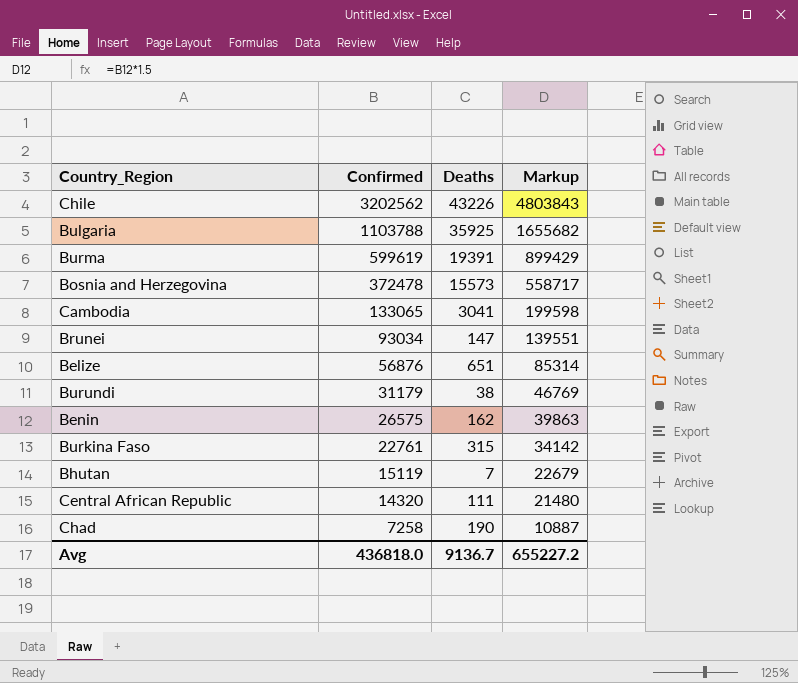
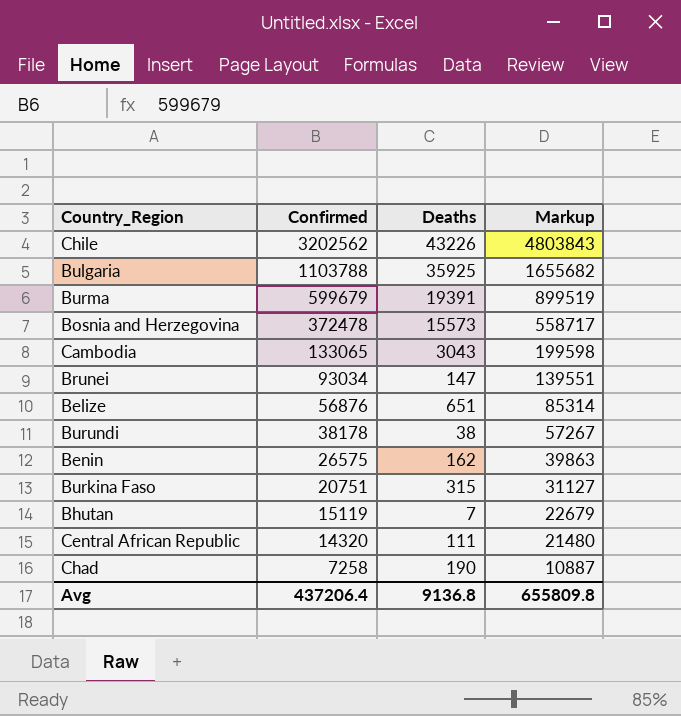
Burma | Confirmed: 599619 -> 599679
Burma | Markup: 899429 -> 899519
Cambodia | Deaths: 3041 -> 3043
Burundi | Confirmed: 31179 -> 38178
Burundi | Markup: 46769 -> 57267
Burkina Faso | Confirmed: 22761 -> 20751
Burkina Faso | Markup: 34142 -> 31127
Avg | Confirmed: 436818.0 -> 437206.4
Avg | Deaths: 9136.7 -> 9136.8
Avg | Markup: 655227.2 -> 655809.8

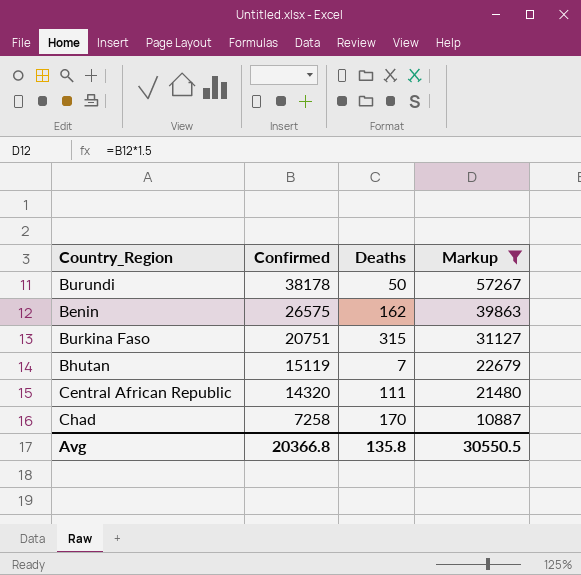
filter: none -> Markup <= 57267
Burundi | Deaths: 38 -> 50
Chad | Deaths: 190 -> 170
Avg | Confirmed: 437206.4 -> 20366.8
Avg | Deaths: 9136.8 -> 135.8
Avg | Markup: 655809.8 -> 30550.5

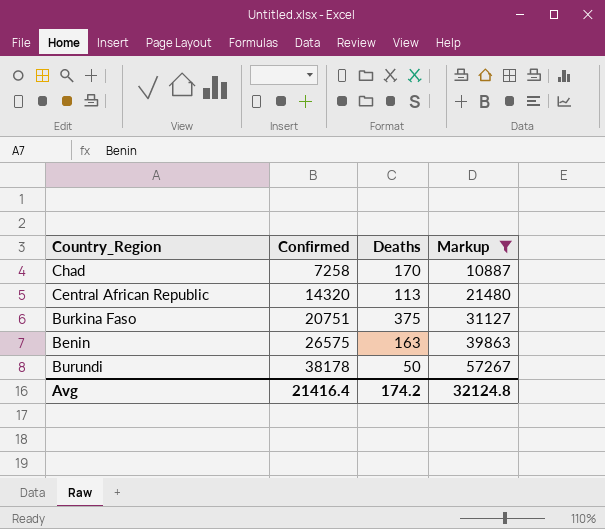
row order: Confirmed descending -> Confirmed ascending
row Bhutan: 15119 | 7 | 22679 -> none
Central African Republic | Deaths: 111 -> 113
Burkina Faso | Deaths: 315 -> 375
Benin | Deaths: 162 -> 163
Avg | Confirmed: 20366.8 -> 21416.4
Avg | Deaths: 135.8 -> 174.2
Avg | Markup: 30550.5 -> 32124.8

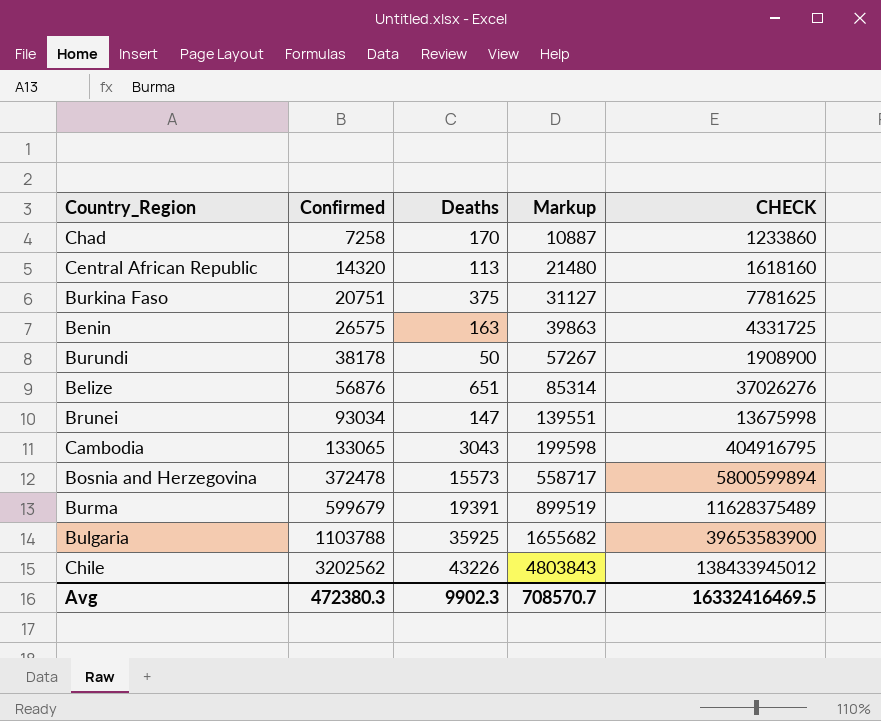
filter: Markup <= 57267 -> none
column CHECK | formula: none -> [Confirmed] * [Deaths]
Avg | Confirmed: 21416.4 -> 472380.3
Avg | Deaths: 174.2 -> 9902.3
Avg | Markup: 32124.8 -> 708570.7

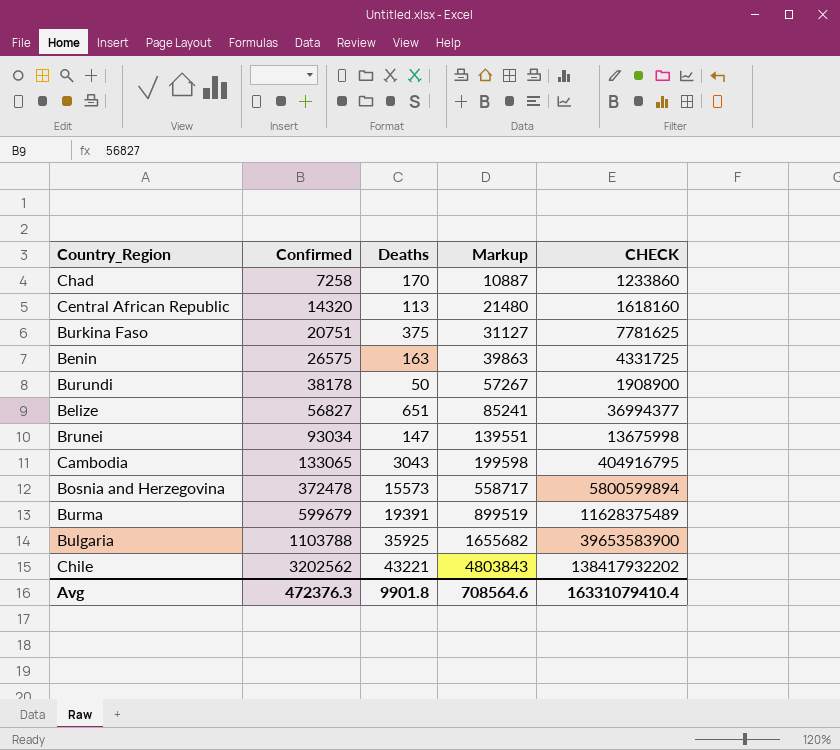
Belize | Confirmed: 56876 -> 56827
Belize | Markup: 85314 -> 85241
Belize | CHECK: 37026276 -> 36994377
Chile | Deaths: 43226 -> 43221
Chile | CHECK: 138433945012 -> 138417932202
Avg | Confirmed: 472380.3 -> 472376.3
Avg | Deaths: 9902.3 -> 9901.8
Avg | Markup: 708570.7 -> 708564.6
Avg | CHECK: 16332416469.5 -> 16331079410.4

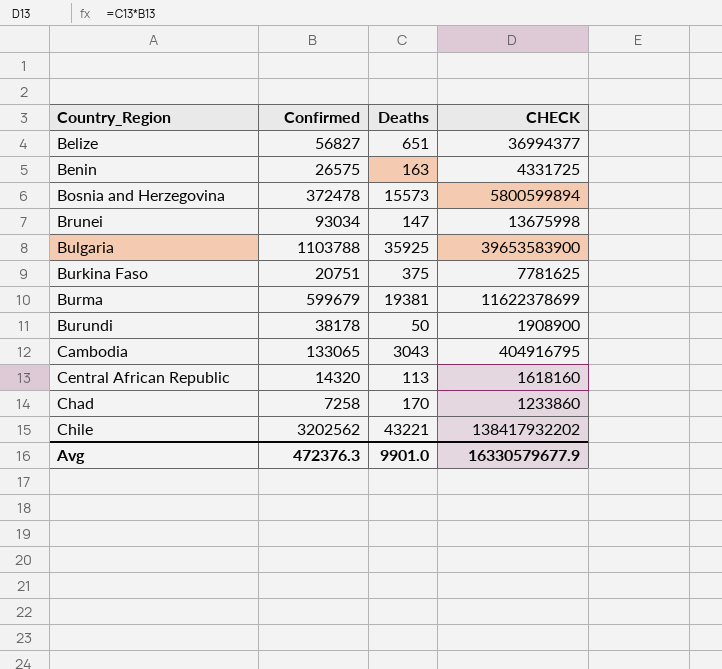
row order: Confirmed ascending -> Country_Region ascending
column Markup | formula: [Confirmed] * 1.5 -> none
Burma | Deaths: 19391 -> 19381
Burma | CHECK: 11628375489 -> 11622378699
Avg | Deaths: 9901.8 -> 9901.0
Avg | CHECK: 16331079410.4 -> 16330579677.9

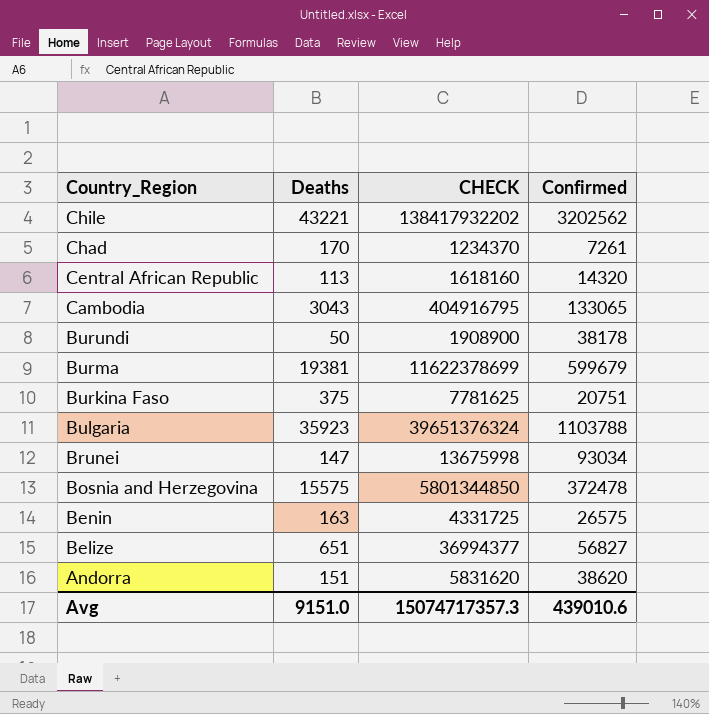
row order: Country_Region ascending -> Country_Region descending
column Confirmed | position: 2 -> 4
Chad | CHECK: 1233860 -> 1234370
Chad | Confirmed: 7258 -> 7261
Bulgaria | Deaths: 35925 -> 35923
Bulgaria | CHECK: 39653583900 -> 39651376324
Bosnia and Herzegovina | Deaths: 15573 -> 15575
Bosnia and Herzegovina | CHECK: 5800599894 -> 5801344850
row Andorra: none -> 151 | 5831620 | 38620
Avg | Deaths: 9901.0 -> 9151.0
Avg | CHECK: 16330579677.9 -> 15074717357.3
Avg | Confirmed: 472376.3 -> 439010.6

